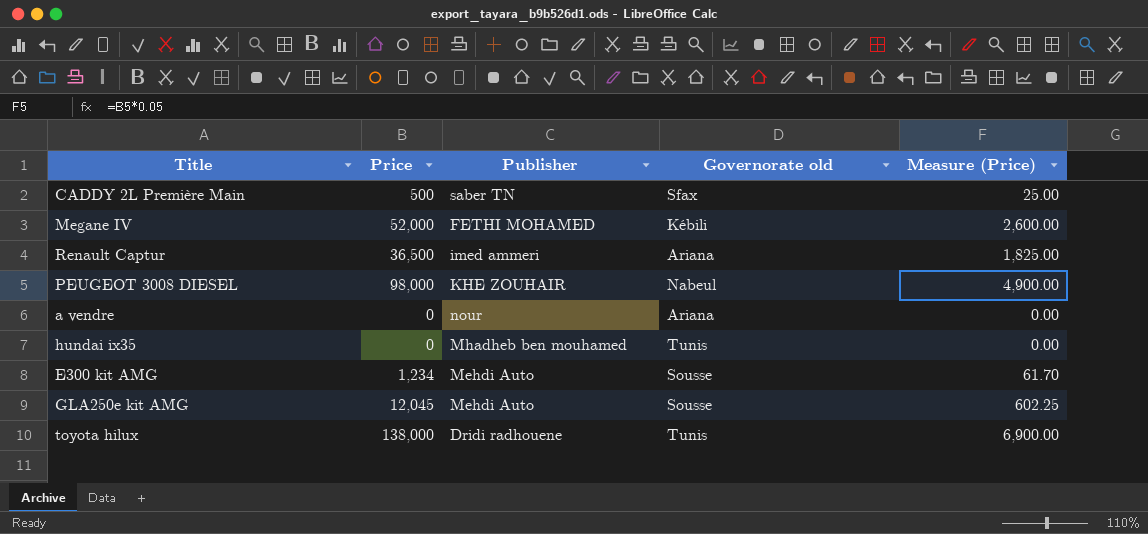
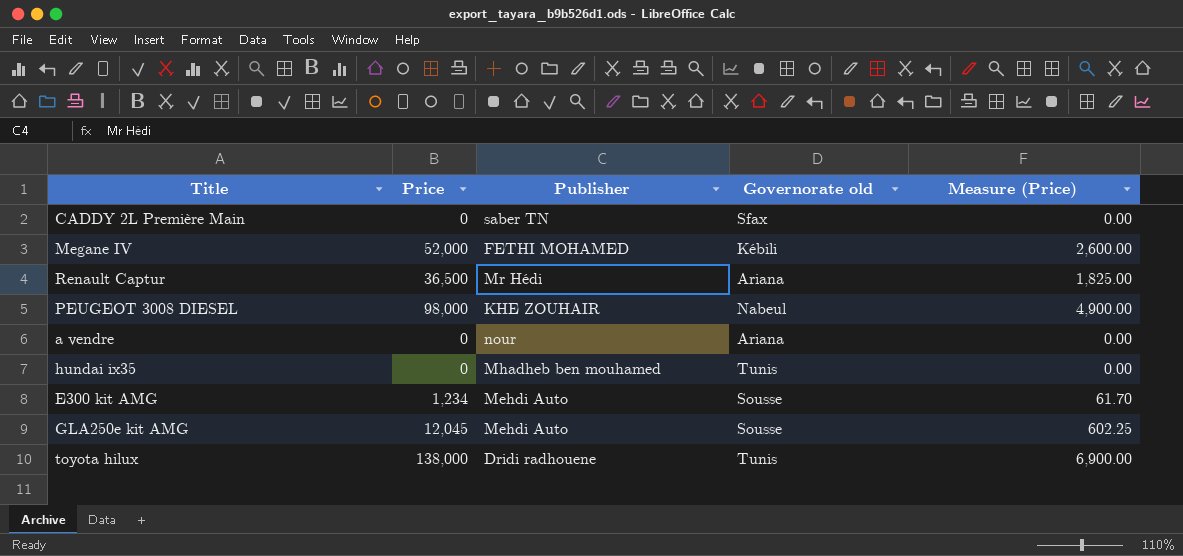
CADDY 2L Première Main | Price: 500 -> 0
CADDY 2L Première Main | Measure (Price): 25.00 -> 0.00
Renault Captur | Publisher: imed ammeri -> Mr Hédi

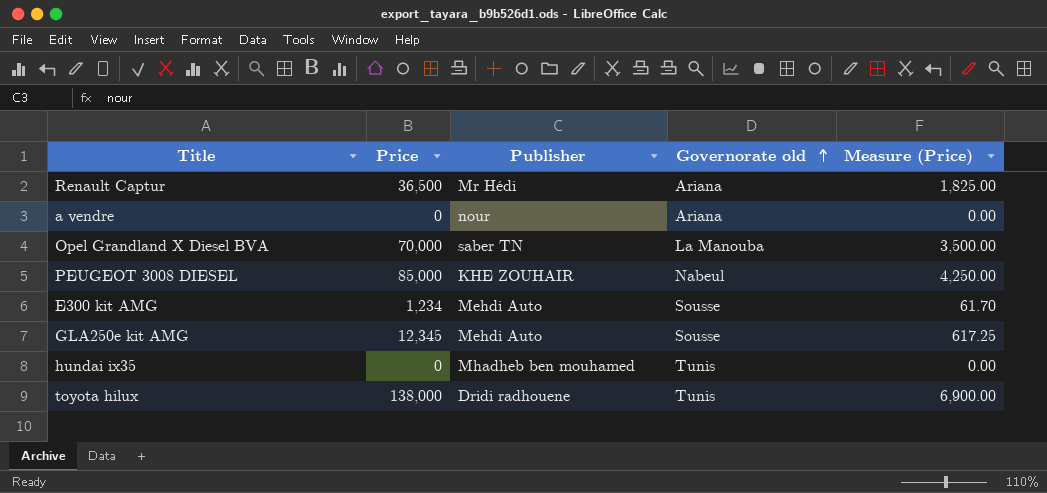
row order: none -> Governorate old ascending
row CADDY 2L Première Main: 0 | saber TN | Sfax | 0.00 -> none
row Megane IV: 52,000 | FETHI MOHAMED | Kébili | 2,600.00 -> none
row Opel Grandland X Diesel BVA: none -> 70,000 | saber TN | La Manouba | 3,500.00
PEUGEOT 3008 DIESEL | Price: 98,000 -> 85,000
PEUGEOT 3008 DIESEL | Measure (Price): 4,900.00 -> 4,250.00
GLA250e kit AMG | Price: 12,045 -> 12,345
GLA250e kit AMG | Measure (Price): 602.25 -> 617.25

